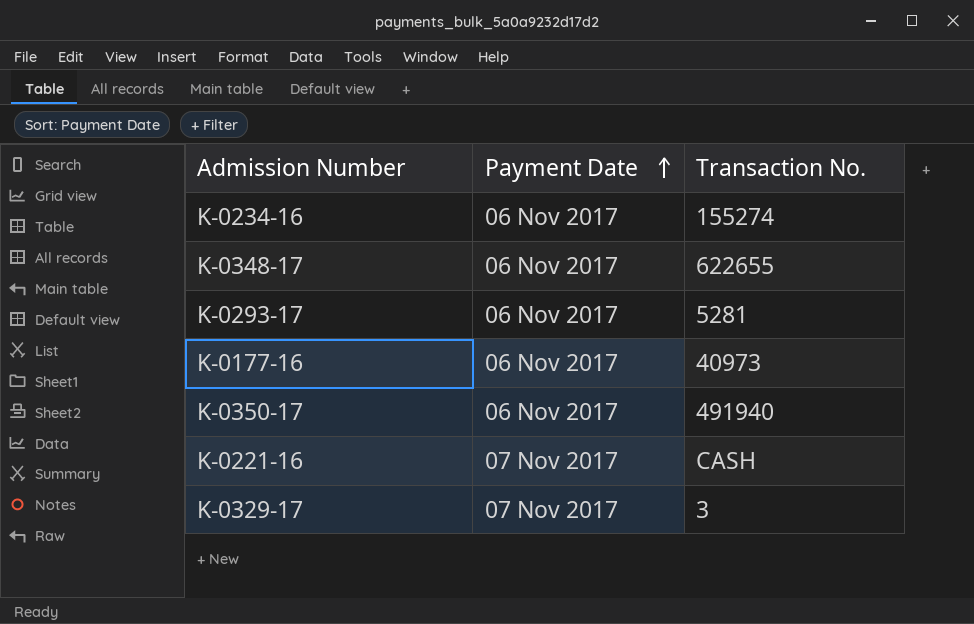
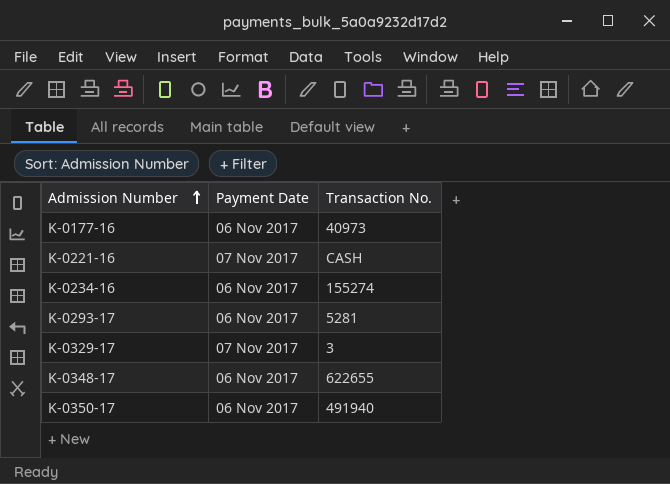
row order: Payment Date ascending -> Admission Number ascending

